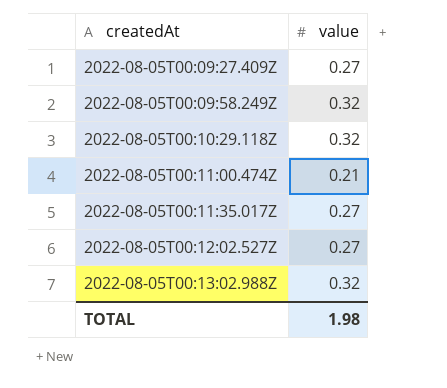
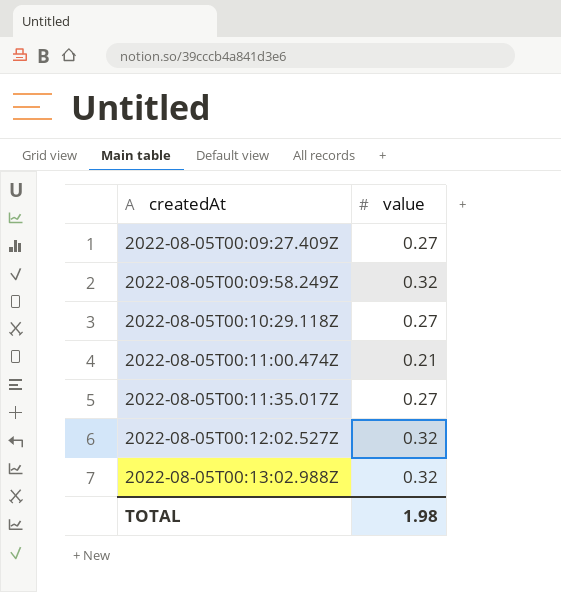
2022-08-05T00:10:29.118Z | value: 0.32 -> 0.27
2022-08-05T00:12:02.527Z | value: 0.27 -> 0.32

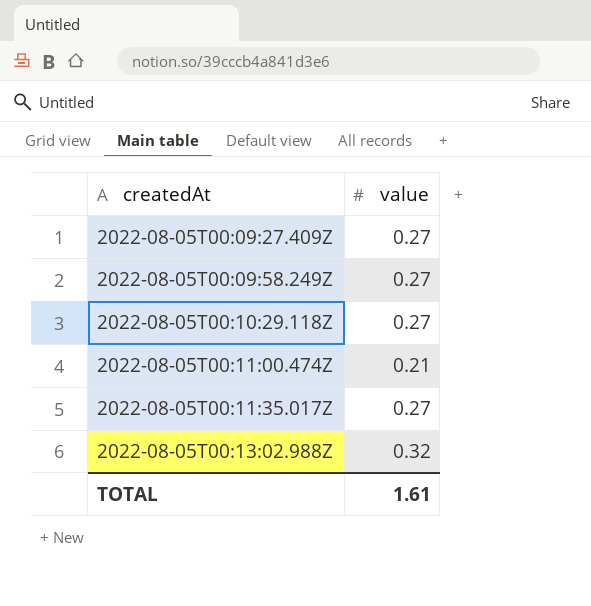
row 2022-08-05T00:12:02.527Z: 0.32 -> none
2022-08-05T00:09:58.249Z | value: 0.32 -> 0.27
TOTAL | value: 1.98 -> 1.61

